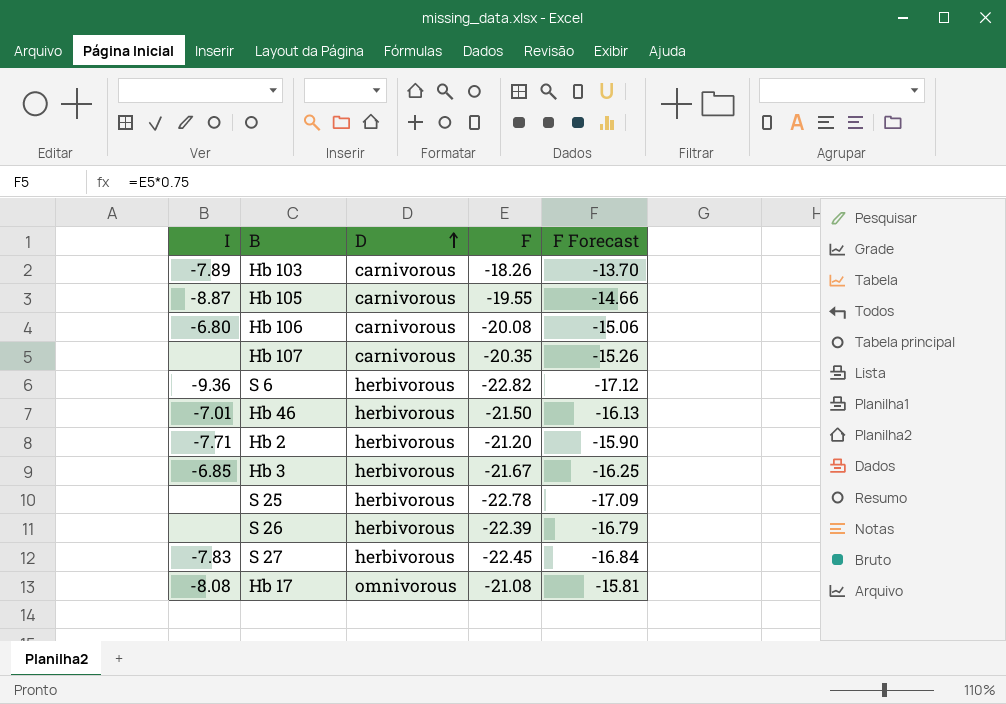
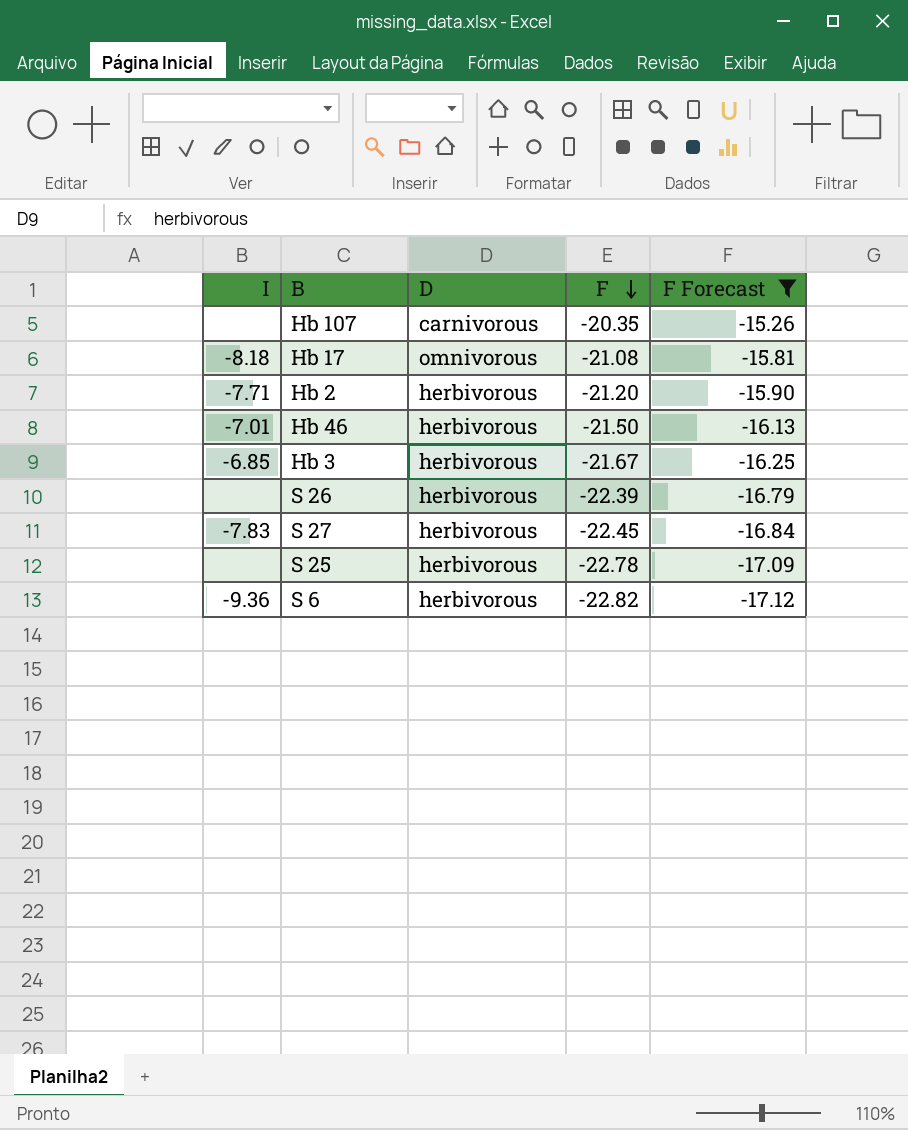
filter: none -> F Forecast <= -15.26
row order: D ascending -> F descending
Hb 17 | I: -8.08 -> -8.18

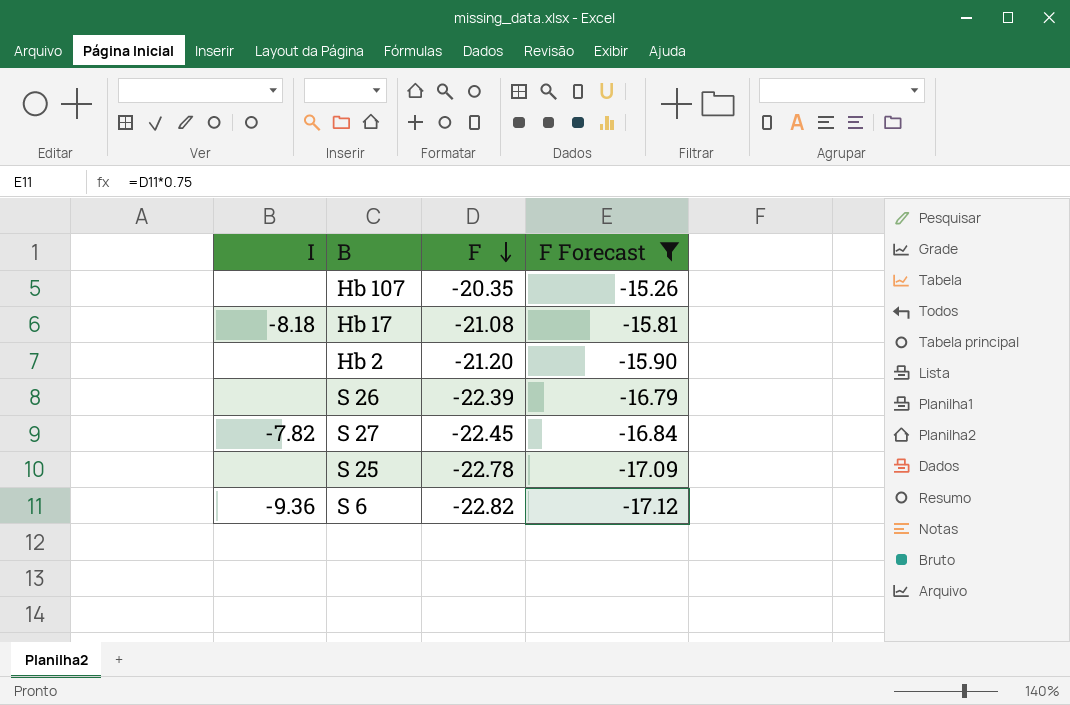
column D | position: 3 -> none
row Hb 46: -7.01 | herbivorous | -21.50 | -16.13 -> none
row Hb 3: -6.85 | herbivorous | -21.67 | -16.25 -> none
Hb 2 | I: -7.71 -> none
S 27 | I: -7.83 -> -7.82

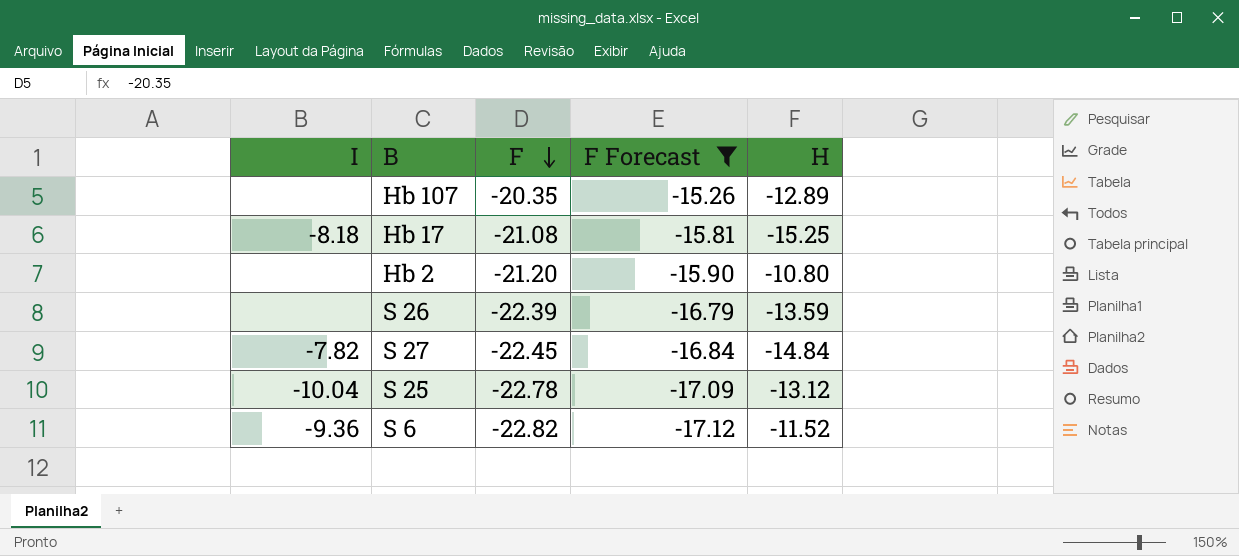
column H | position: none -> 5
S 25 | I: none -> -10.04

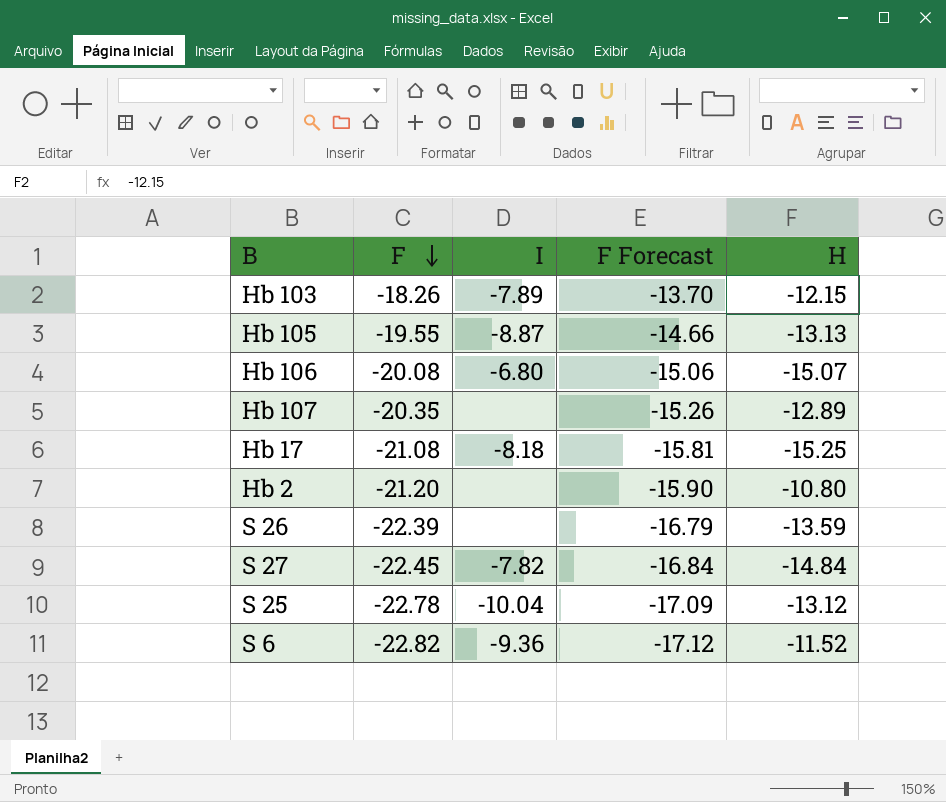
filter: F Forecast <= -15.26 -> none
column I | position: 1 -> 3

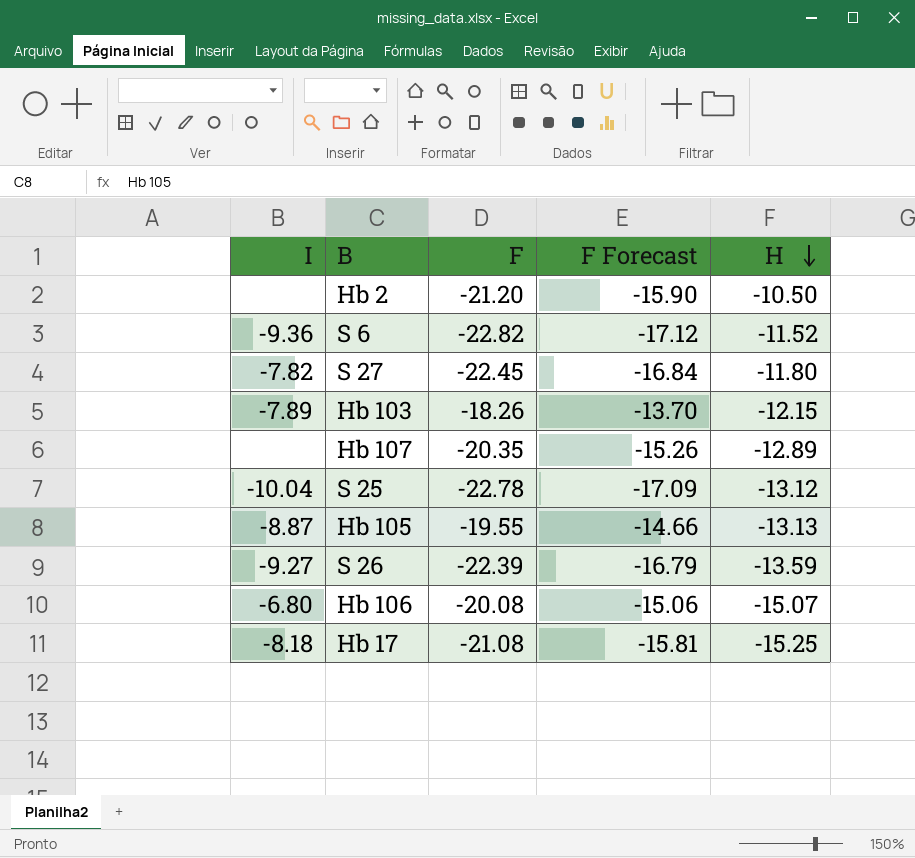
row order: F descending -> H descending
column I | position: 3 -> 1
Hb 2 | H: -10.80 -> -10.50
S 27 | H: -14.84 -> -11.80
S 26 | I: none -> -9.27

